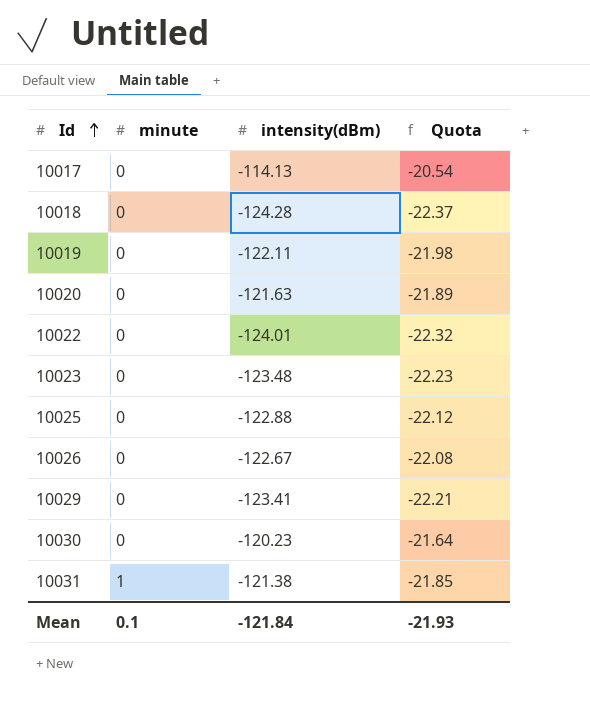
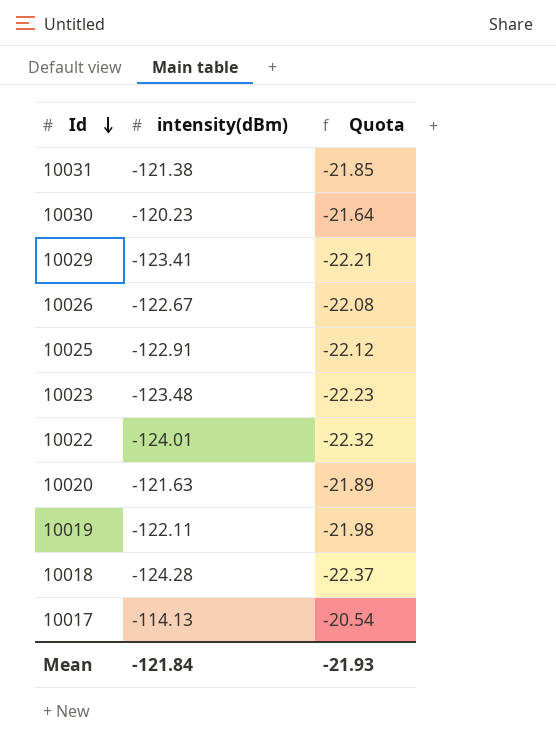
row order: Id ascending -> Id descending
column minute | position: 2 -> none
10025 | intensity(dBm): -122.88 -> -122.91

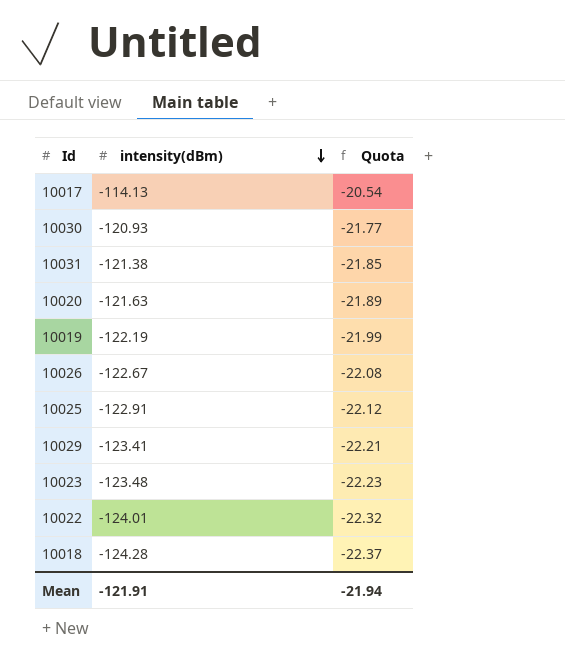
row order: Id descending -> intensity(dBm) descending
10030 | intensity(dBm): -120.23 -> -120.93
10030 | Quota: -21.64 -> -21.77
10019 | intensity(dBm): -122.11 -> -122.19
10019 | Quota: -21.98 -> -21.99
Mean | intensity(dBm): -121.84 -> -121.91
Mean | Quota: -21.93 -> -21.94

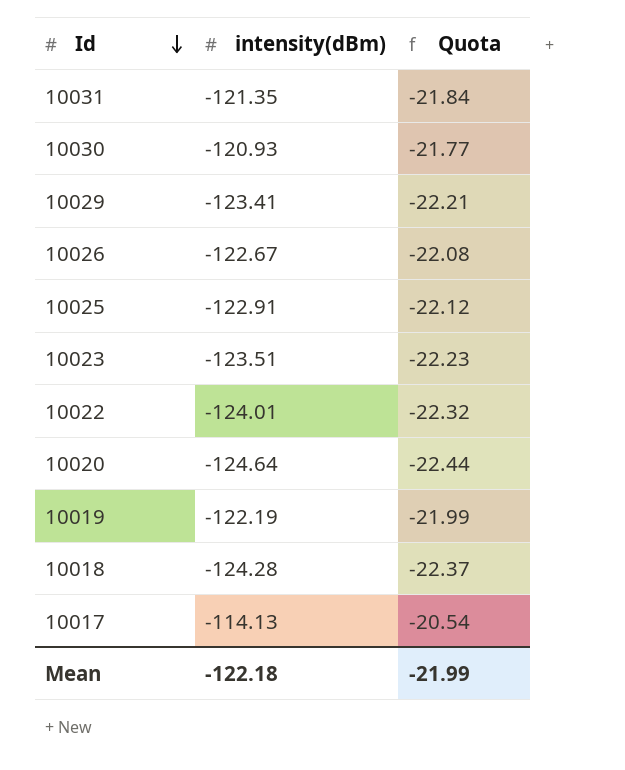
row order: intensity(dBm) descending -> Id descending
10031 | intensity(dBm): -121.38 -> -121.35
10031 | Quota: -21.85 -> -21.84
10023 | intensity(dBm): -123.48 -> -123.51
10020 | intensity(dBm): -121.63 -> -124.64
10020 | Quota: -21.89 -> -22.44
Mean | intensity(dBm): -121.91 -> -122.18
Mean | Quota: -21.94 -> -21.99

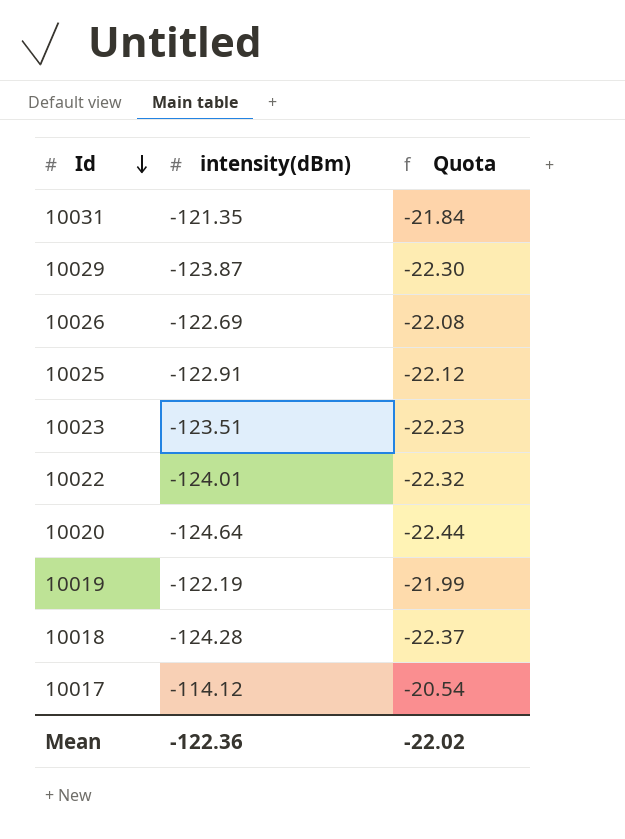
row 10030: -120.93 | -21.77 -> none
10029 | intensity(dBm): -123.41 -> -123.87
10029 | Quota: -22.21 -> -22.30
10026 | intensity(dBm): -122.67 -> -122.69
10017 | intensity(dBm): -114.13 -> -114.12
Mean | intensity(dBm): -122.18 -> -122.36
Mean | Quota: -21.99 -> -22.02

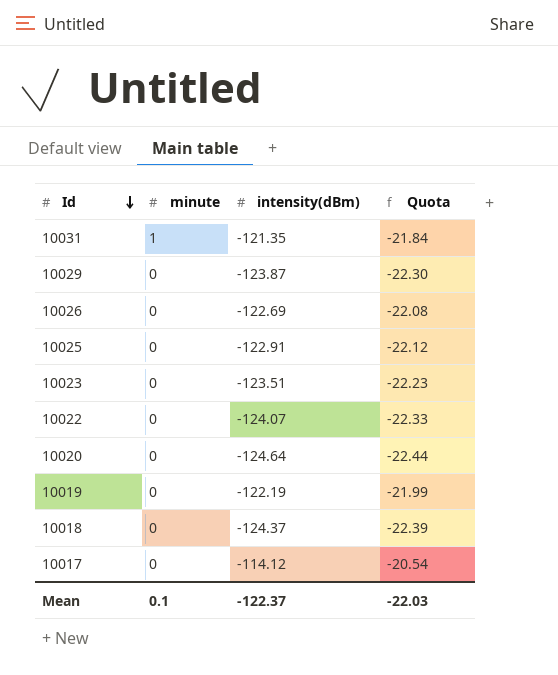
column minute | position: none -> 2
10022 | intensity(dBm): -124.01 -> -124.07
10022 | Quota: -22.32 -> -22.33
10018 | intensity(dBm): -124.28 -> -124.37
10018 | Quota: -22.37 -> -22.39
Mean | intensity(dBm): -122.36 -> -122.37
Mean | Quota: -22.02 -> -22.03

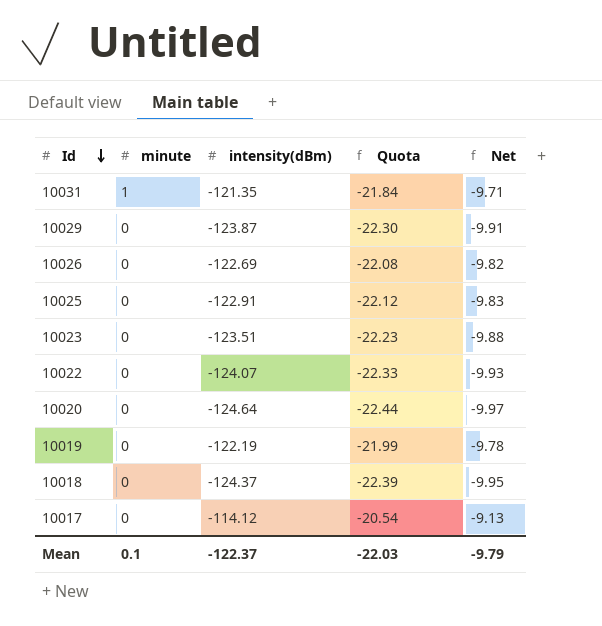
column Net | formula: none -> [intensity(dBm)] * 0.08

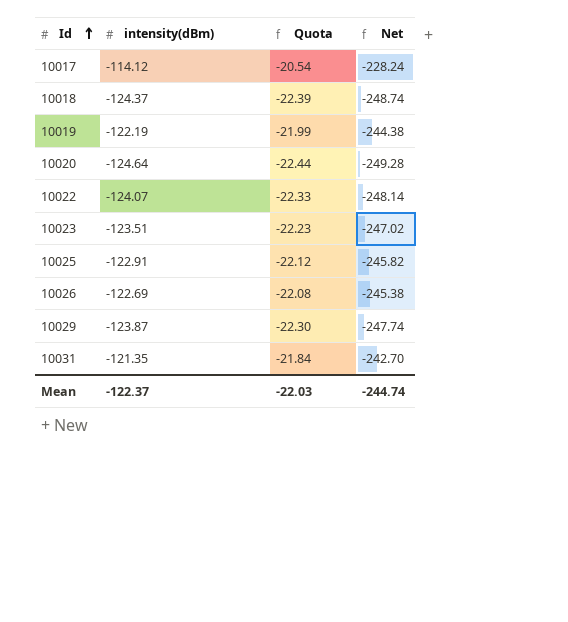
row order: Id descending -> Id ascending
column minute | position: 2 -> none
column Net | formula: [intensity(dBm)] * 0.08 -> [intensity(dBm)] * 2
Mean | Net: -9.79 -> -244.74

